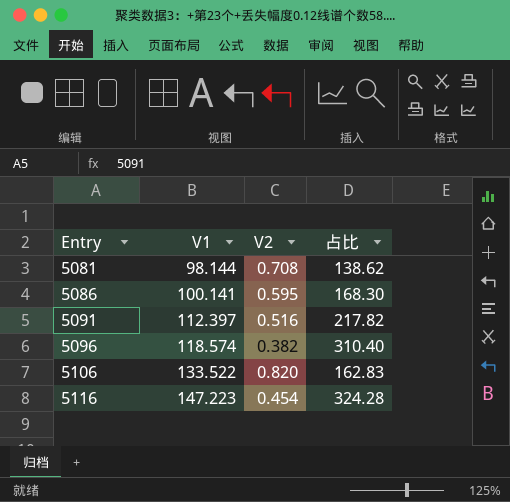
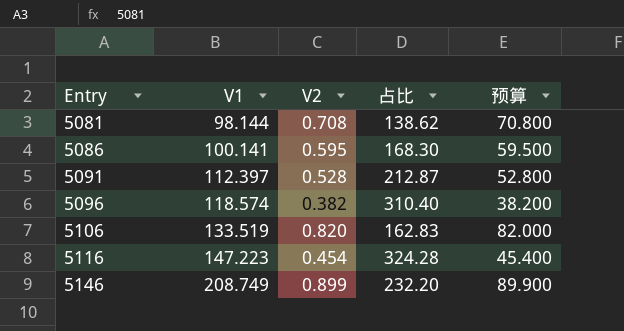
column 预算 | formula: none -> [V2] * 100
5091 | V2: 0.516 -> 0.528
5091 | 占比: 217.82 -> 212.87
5106 | V1: 133.522 -> 133.519
row 5146: none -> 208.749 | 0.899 | 232.20 | 89.900

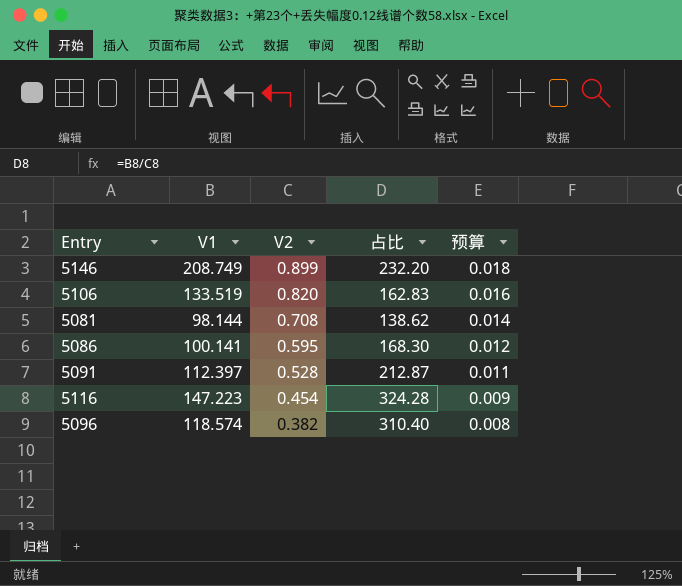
row order: Entry ascending -> V2 descending
column 预算 | formula: [V2] * 100 -> [V2] * 0.02

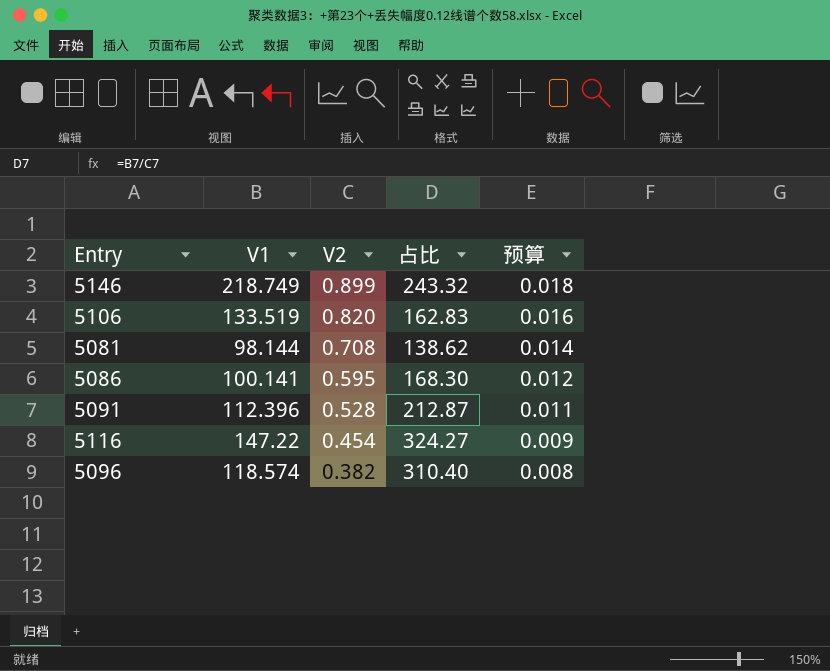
5146 | V1: 208.749 -> 218.749
5146 | 占比: 232.20 -> 243.32
5091 | V1: 112.397 -> 112.396
5116 | V1: 147.223 -> 147.22
5116 | 占比: 324.28 -> 324.27

